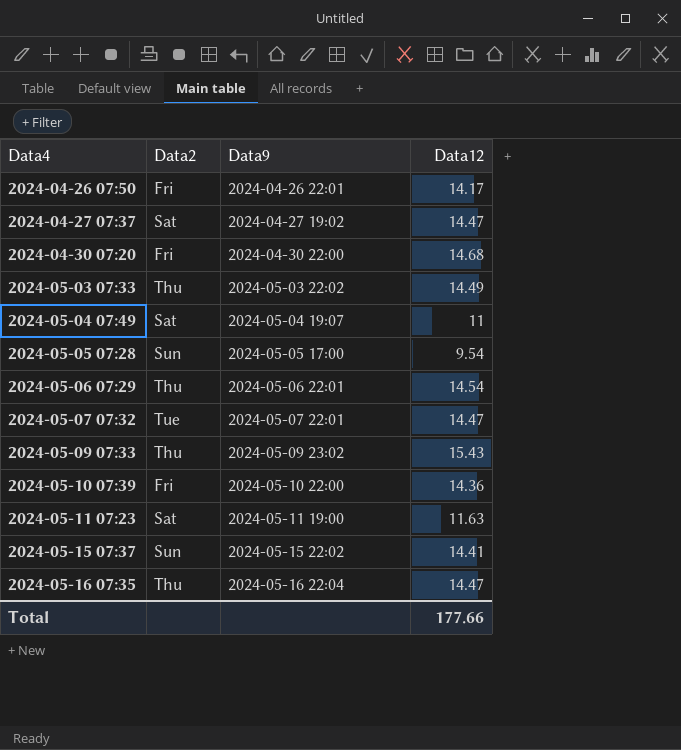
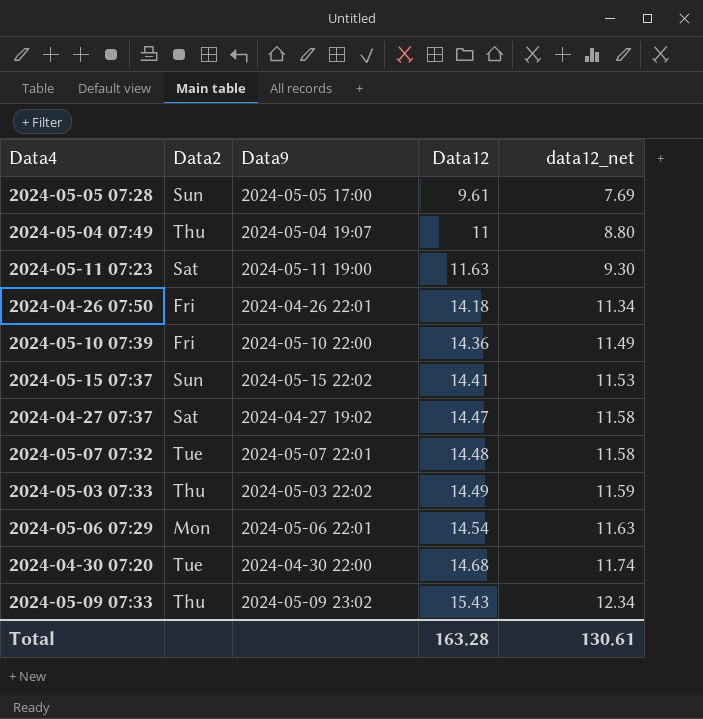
row order: Data4 ascending -> Data12 ascending
column data12_net | formula: none -> [Data12] * 0.8
row 2024-05-16 07:35: Thu | 2024-05-16 22:04 | 14.47 -> none
2024-05-05 07:28 | Data12: 9.54 -> 9.61
2024-05-04 07:49 | Data2: Sat -> Thu
2024-04-26 07:50 | Data12: 14.17 -> 14.18
2024-05-07 07:32 | Data12: 14.47 -> 14.48
2024-05-06 07:29 | Data2: Thu -> Mon
2024-04-30 07:20 | Data2: Fri -> Tue
Total | Data12: 177.66 -> 163.28

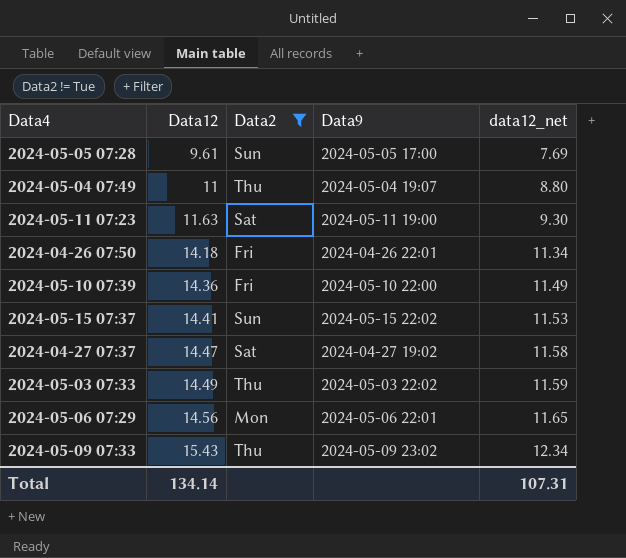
filter: none -> Data2 != Tue
column Data12 | position: 4 -> 2
2024-05-06 07:29 | Data12: 14.54 -> 14.56
2024-05-06 07:29 | data12_net: 11.63 -> 11.65
Total | Data12: 163.28 -> 134.14
Total | data12_net: 130.61 -> 107.31

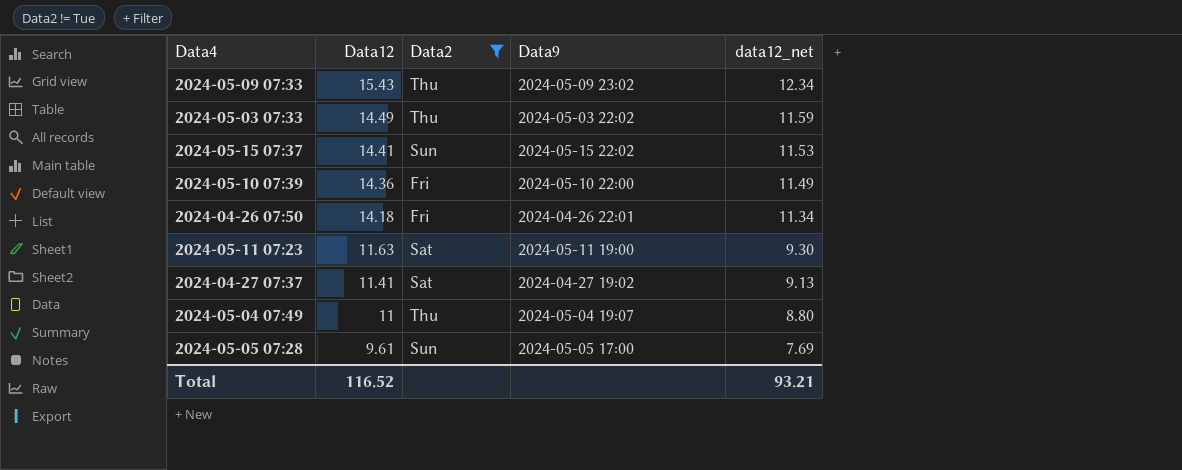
row order: Data12 ascending -> Data12 descending
row 2024-05-06 07:29: 14.56 | Mon | 2024-05-06 22:01 | 11.65 -> none
2024-04-27 07:37 | Data12: 14.47 -> 11.41
2024-04-27 07:37 | data12_net: 11.58 -> 9.13
Total | Data12: 134.14 -> 116.52
Total | data12_net: 107.31 -> 93.21

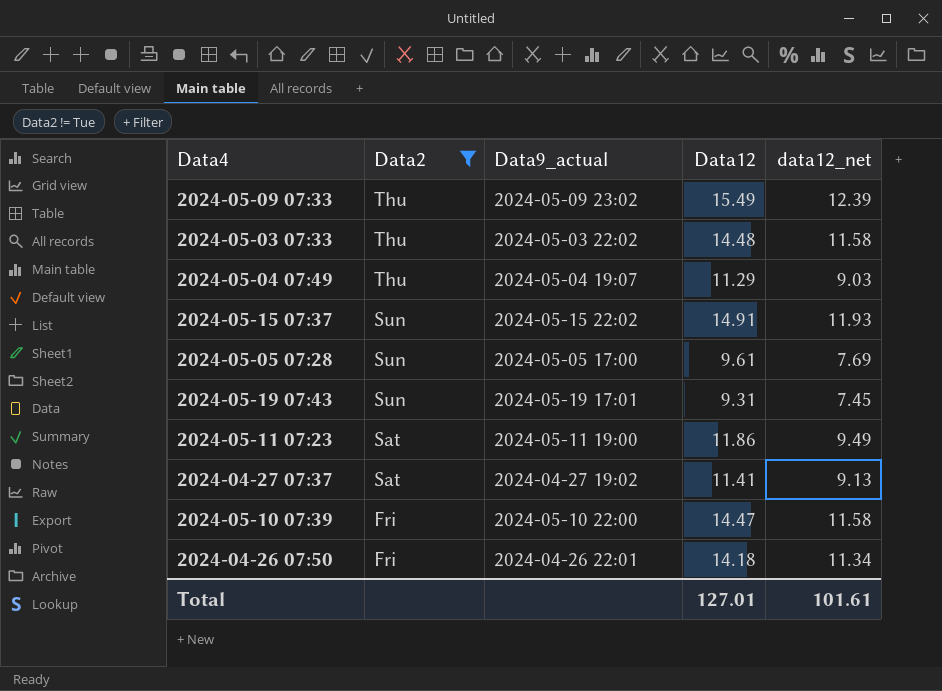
row order: Data12 descending -> Data2 descending
column name: Data9 -> Data9_actual
column Data12 | position: 2 -> 4
2024-05-09 07:33 | Data12: 15.43 -> 15.49
2024-05-09 07:33 | data12_net: 12.34 -> 12.39
2024-05-03 07:33 | Data12: 14.49 -> 14.48
2024-05-03 07:33 | data12_net: 11.59 -> 11.58
2024-05-04 07:49 | Data12: 11 -> 11.29
2024-05-04 07:49 | data12_net: 8.80 -> 9.03
2024-05-15 07:37 | Data12: 14.41 -> 14.91
2024-05-15 07:37 | data12_net: 11.53 -> 11.93
row 2024-05-19 07:43: none -> Sun | 2024-05-19 17:01 | 9.31 | 7.45
2024-05-11 07:23 | Data12: 11.63 -> 11.86
2024-05-11 07:23 | data12_net: 9.30 -> 9.49
2024-05-10 07:39 | Data12: 14.36 -> 14.47
2024-05-10 07:39 | data12_net: 11.49 -> 11.58
Total | Data12: 116.52 -> 127.01
Total | data12_net: 93.21 -> 101.61

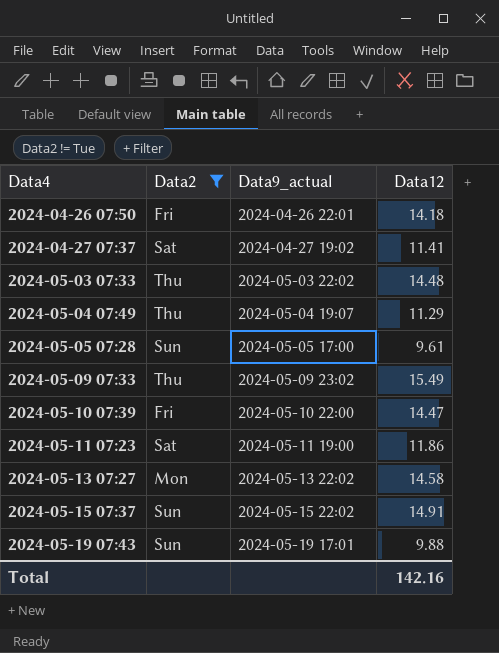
row order: Data2 descending -> Data4 ascending
column data12_net | formula: [Data12] * 0.8 -> none
row 2024-05-13 07:27: none -> Mon | 2024-05-13 22:02 | 14.58
2024-05-19 07:43 | Data12: 9.31 -> 9.88
Total | Data12: 127.01 -> 142.16

